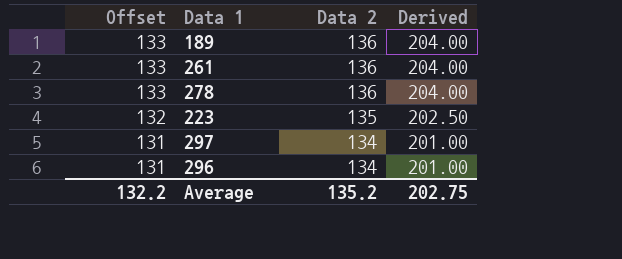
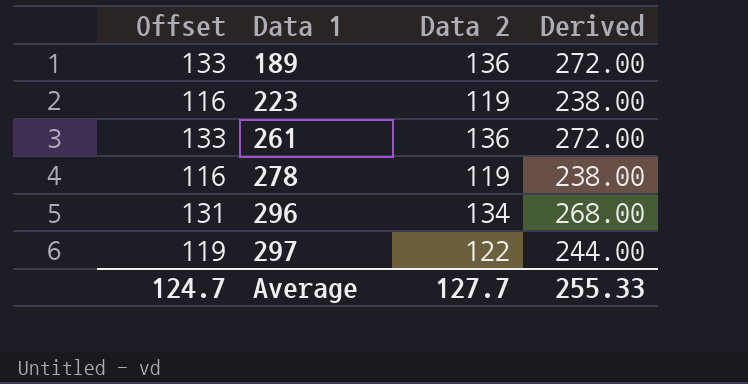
row order: Offset descending -> Data 1 ascending
column Derived | formula: [Data 2] * 1.5 -> [Data 2] * 2
223 | Offset: 132 -> 116
223 | Data 2: 135 -> 119
278 | Offset: 133 -> 116
278 | Data 2: 136 -> 119
297 | Offset: 131 -> 119
297 | Data 2: 134 -> 122
Average | Offset: 132.2 -> 124.7
Average | Data 2: 135.2 -> 127.7
Average | Derived: 202.75 -> 255.33

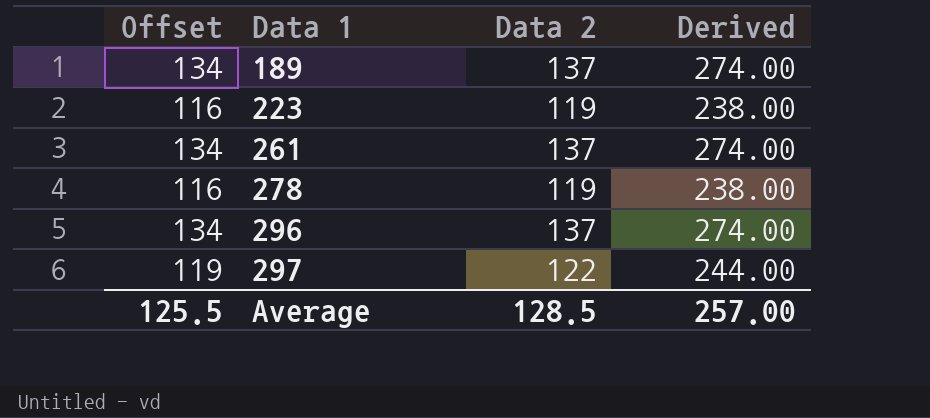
189 | Offset: 133 -> 134
189 | Data 2: 136 -> 137
189 | Derived: 272.00 -> 274.00
261 | Offset: 133 -> 134
261 | Data 2: 136 -> 137
261 | Derived: 272.00 -> 274.00
296 | Offset: 131 -> 134
296 | Data 2: 134 -> 137
296 | Derived: 268.00 -> 274.00
Average | Offset: 124.7 -> 125.5
Average | Data 2: 127.7 -> 128.5
Average | Derived: 255.33 -> 257.00

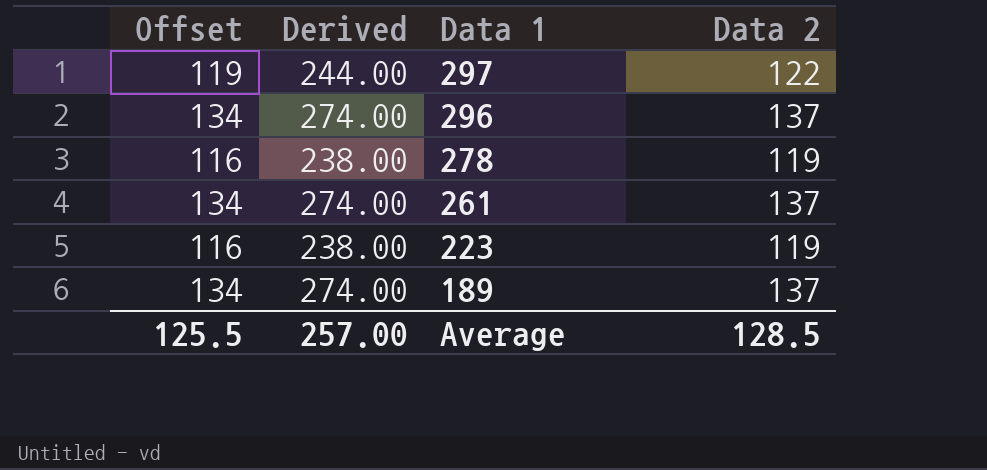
row order: Data 1 ascending -> Data 1 descending
column Derived | position: 4 -> 2

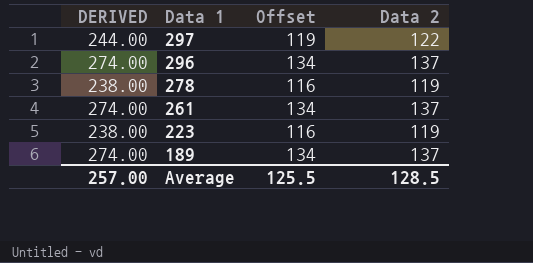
column name: Derived -> DERIVED
column Offset | position: 1 -> 3

